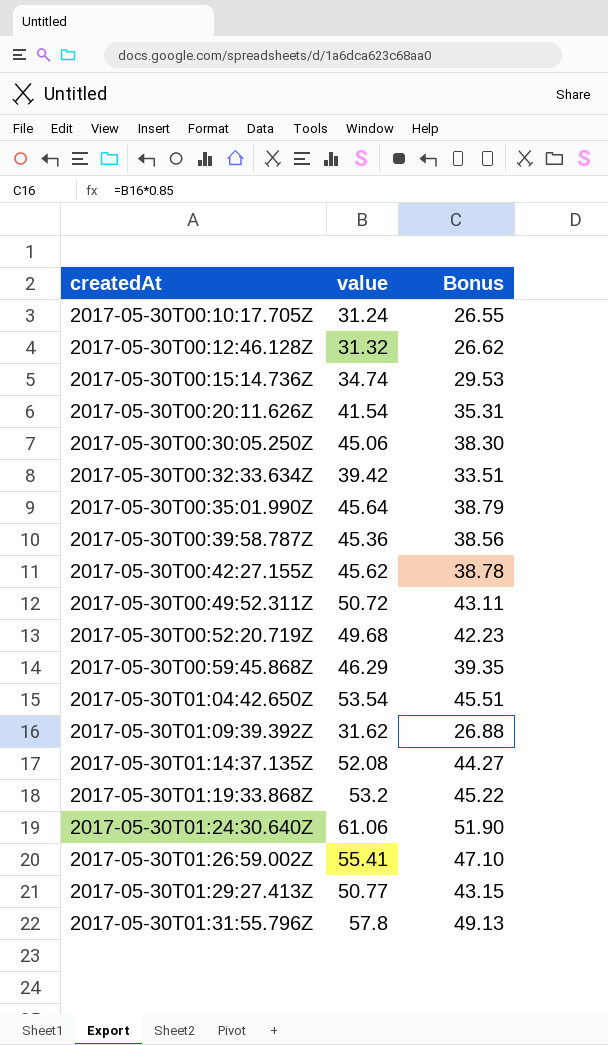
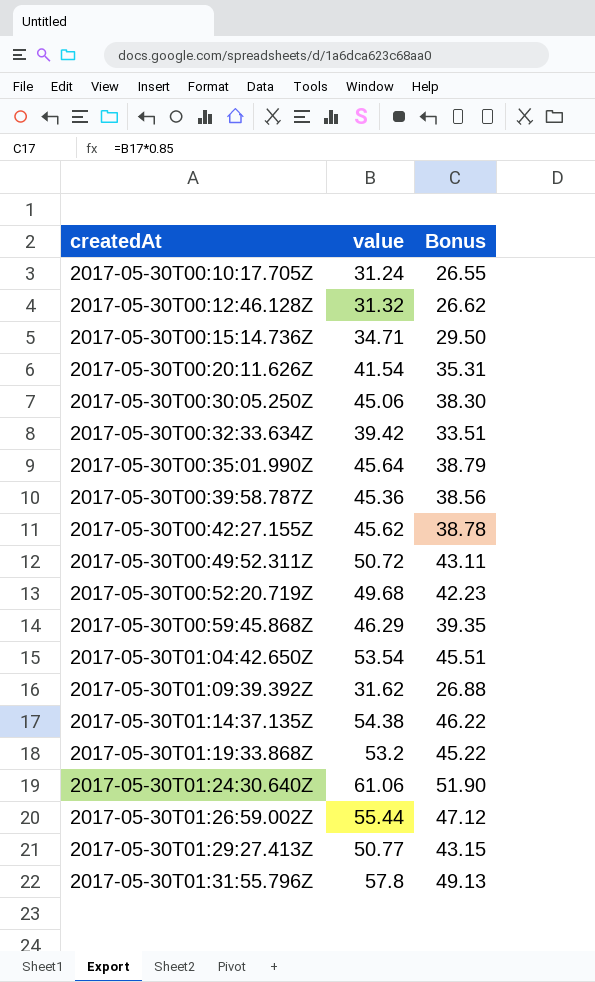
2017-05-30T00:15:14.736Z | value: 34.74 -> 34.71
2017-05-30T00:15:14.736Z | Bonus: 29.53 -> 29.50
2017-05-30T01:14:37.135Z | value: 52.08 -> 54.38
2017-05-30T01:14:37.135Z | Bonus: 44.27 -> 46.22
2017-05-30T01:26:59.002Z | value: 55.41 -> 55.44
2017-05-30T01:26:59.002Z | Bonus: 47.10 -> 47.12

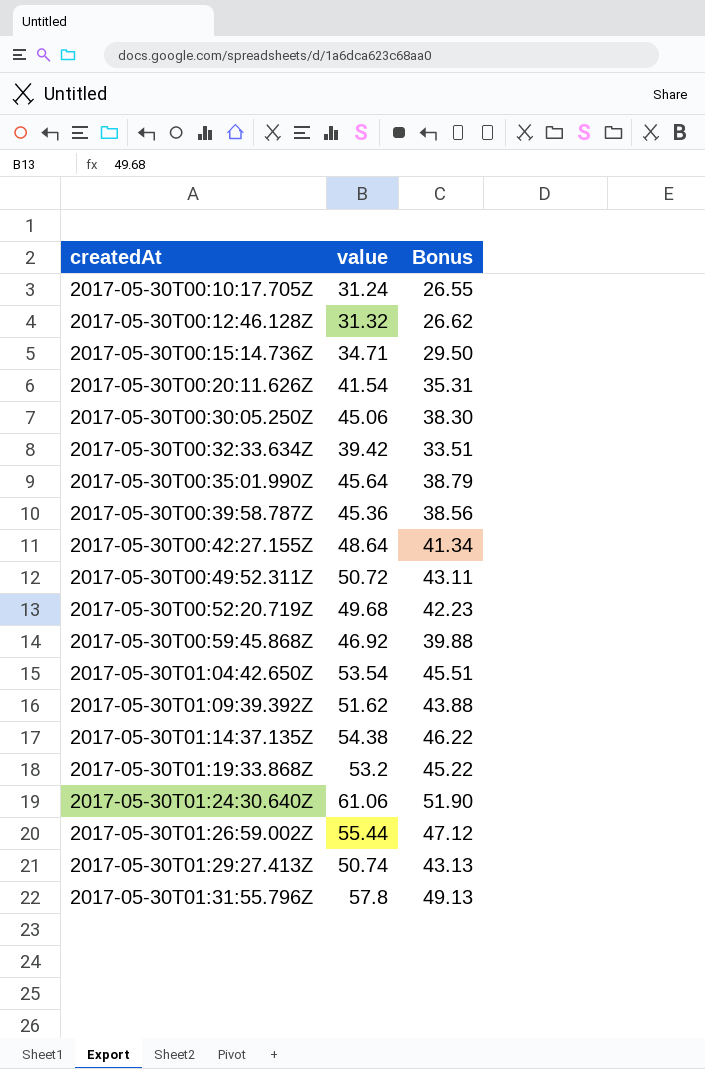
2017-05-30T00:42:27.155Z | value: 45.62 -> 48.64
2017-05-30T00:42:27.155Z | Bonus: 38.78 -> 41.34
2017-05-30T00:59:45.868Z | value: 46.29 -> 46.92
2017-05-30T00:59:45.868Z | Bonus: 39.35 -> 39.88
2017-05-30T01:09:39.392Z | value: 31.62 -> 51.62
2017-05-30T01:09:39.392Z | Bonus: 26.88 -> 43.88
2017-05-30T01:29:27.413Z | value: 50.77 -> 50.74
2017-05-30T01:29:27.413Z | Bonus: 43.15 -> 43.13

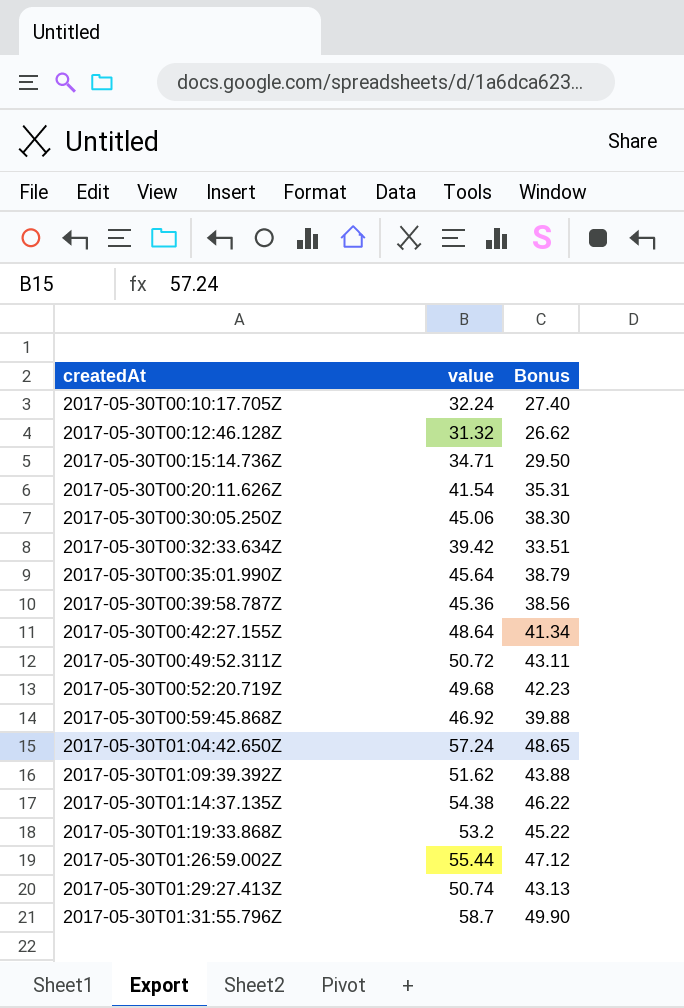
row 2017-05-30T01:24:30.640Z: 61.06 | 51.90 -> none
2017-05-30T00:10:17.705Z | value: 31.24 -> 32.24
2017-05-30T00:10:17.705Z | Bonus: 26.55 -> 27.40
2017-05-30T01:04:42.650Z | value: 53.54 -> 57.24
2017-05-30T01:04:42.650Z | Bonus: 45.51 -> 48.65
2017-05-30T01:31:55.796Z | value: 57.8 -> 58.7
2017-05-30T01:31:55.796Z | Bonus: 49.13 -> 49.90

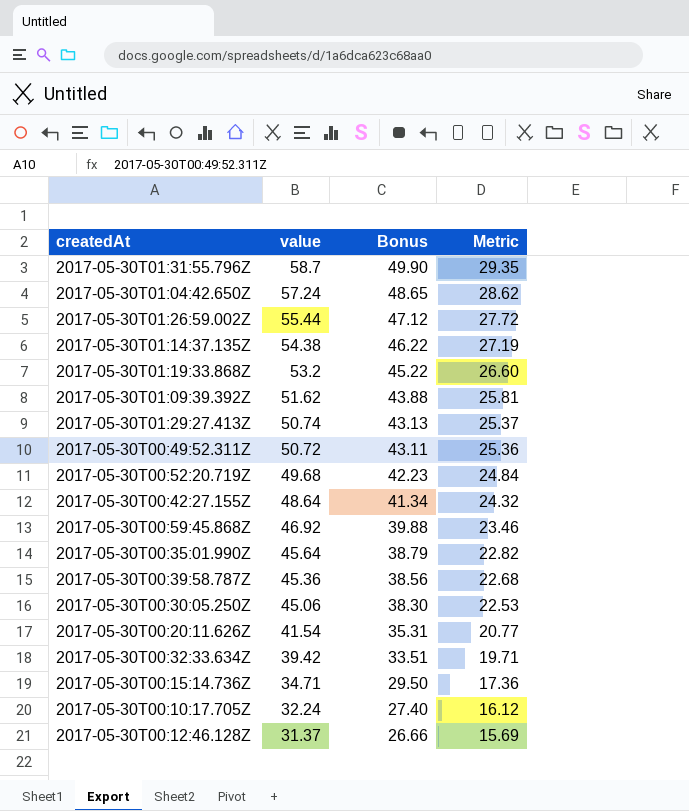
row order: createdAt ascending -> value descending
column Metric | formula: none -> [value] * 0.5
2017-05-30T00:12:46.128Z | value: 31.32 -> 31.37
2017-05-30T00:12:46.128Z | Bonus: 26.62 -> 26.66

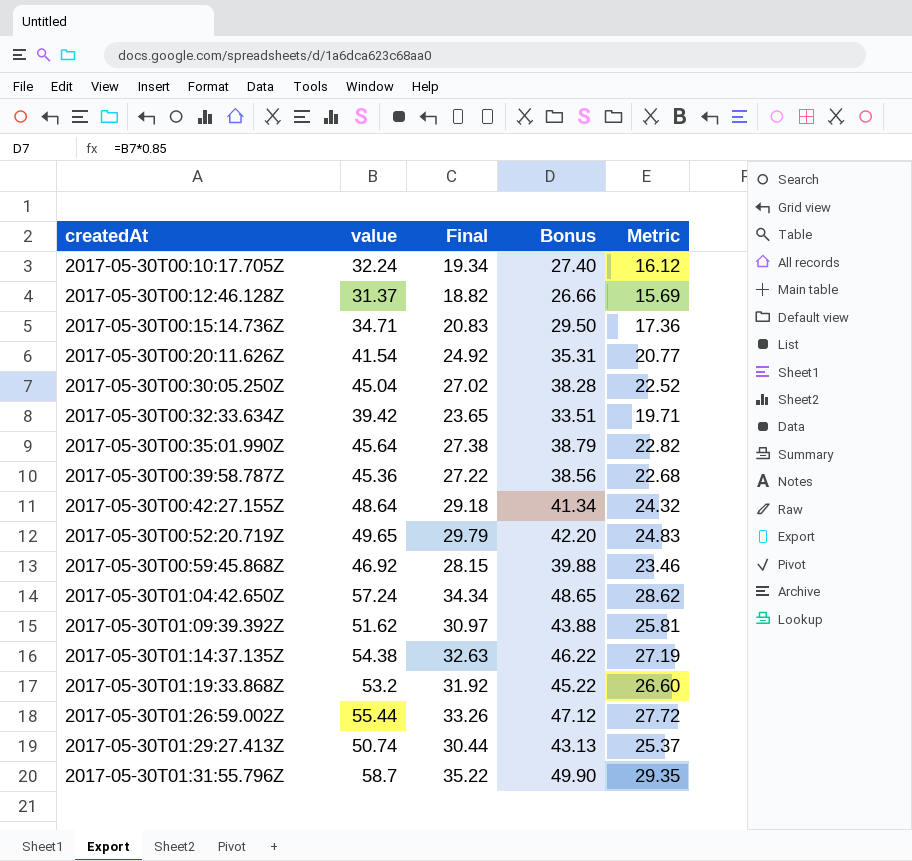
row order: value descending -> createdAt ascending
column Final | formula: none -> [value] * 0.6
row 2017-05-30T00:49:52.311Z: 50.72 | 43.11 | 25.36 -> none
2017-05-30T00:30:05.250Z | value: 45.06 -> 45.04
2017-05-30T00:30:05.250Z | Bonus: 38.30 -> 38.28
2017-05-30T00:30:05.250Z | Metric: 22.53 -> 22.52
2017-05-30T00:52:20.719Z | value: 49.68 -> 49.65
2017-05-30T00:52:20.719Z | Bonus: 42.23 -> 42.20
2017-05-30T00:52:20.719Z | Metric: 24.84 -> 24.83

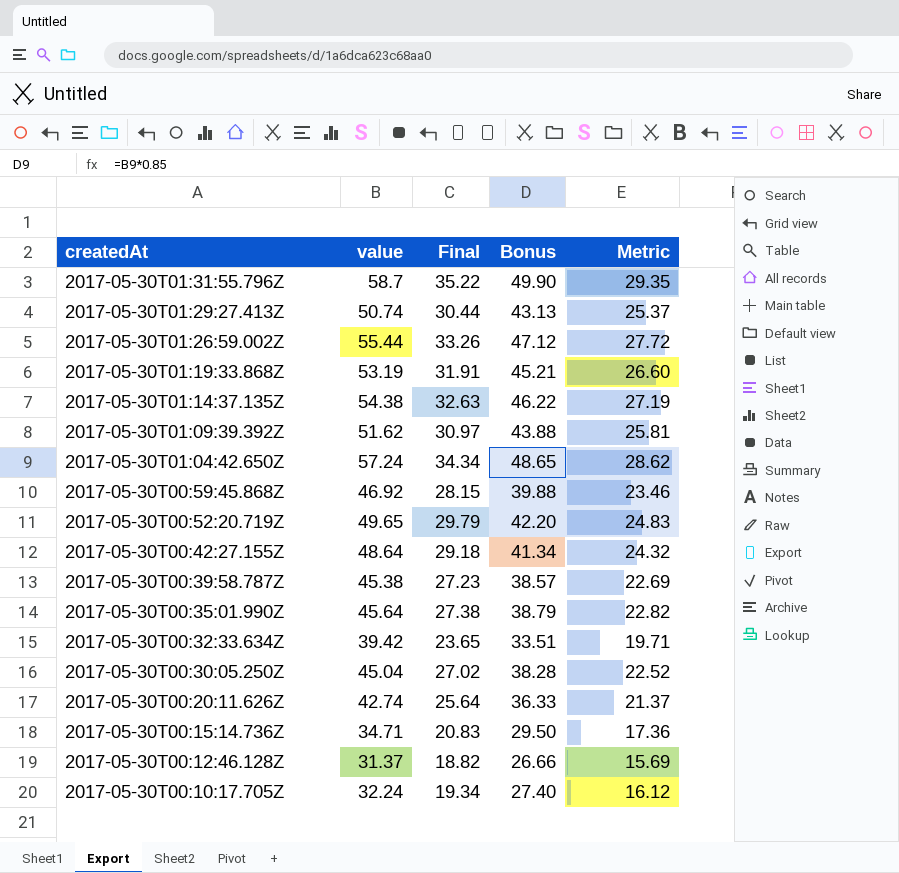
row order: createdAt ascending -> createdAt descending
2017-05-30T01:19:33.868Z | value: 53.2 -> 53.19
2017-05-30T01:19:33.868Z | Final: 31.92 -> 31.91
2017-05-30T01:19:33.868Z | Bonus: 45.22 -> 45.21
2017-05-30T00:39:58.787Z | value: 45.36 -> 45.38
2017-05-30T00:39:58.787Z | Final: 27.22 -> 27.23
2017-05-30T00:39:58.787Z | Bonus: 38.56 -> 38.57
2017-05-30T00:39:58.787Z | Metric: 22.68 -> 22.69
2017-05-30T00:20:11.626Z | value: 41.54 -> 42.74
2017-05-30T00:20:11.626Z | Final: 24.92 -> 25.64
2017-05-30T00:20:11.626Z | Bonus: 35.31 -> 36.33
2017-05-30T00:20:11.626Z | Metric: 20.77 -> 21.37

